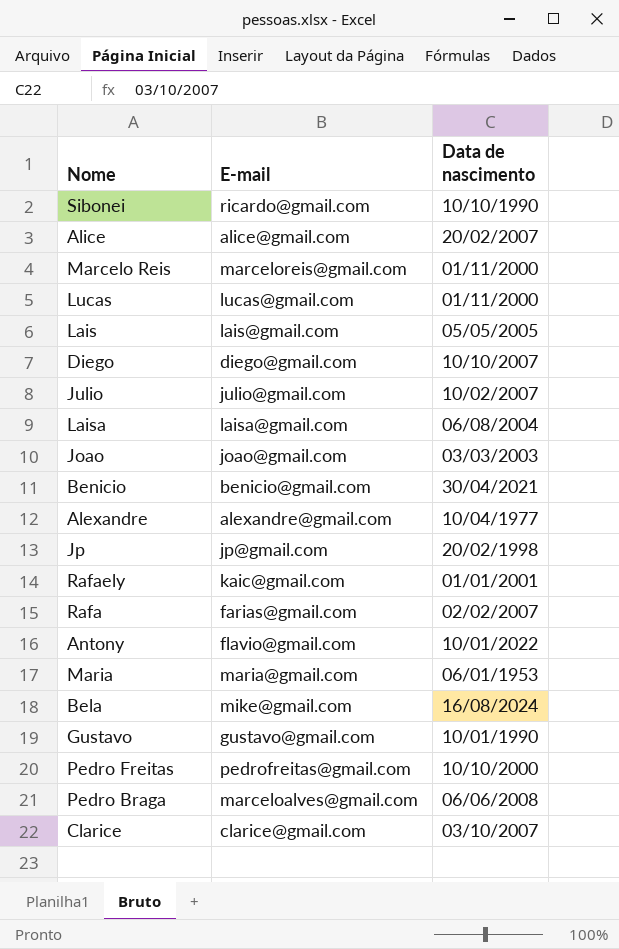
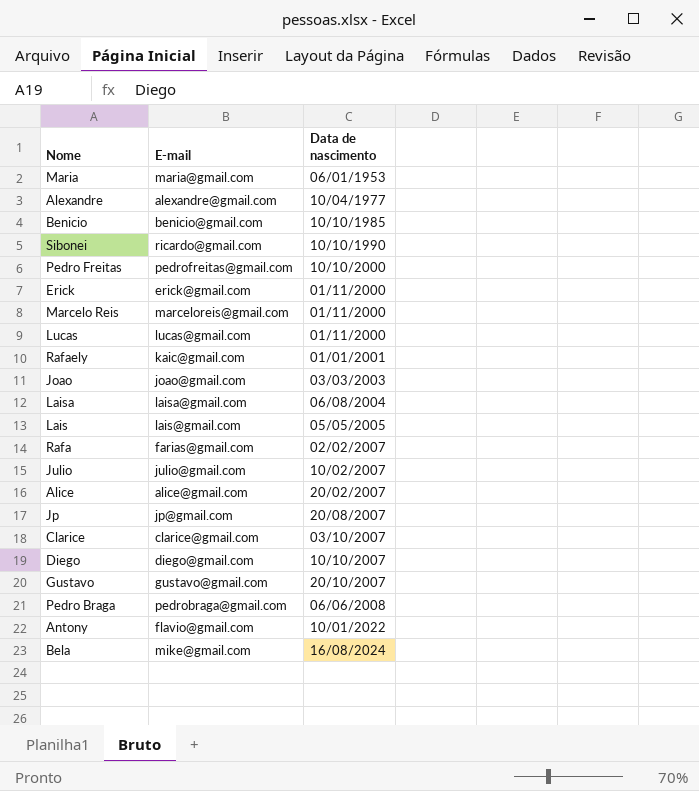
row order: none -> Data de nascimento ascending
Benicio | Data de nascimento: 30/04/2021 -> 10/10/1985
row Erick: none -> erick@gmail.com | 01/11/2000
Jp | Data de nascimento: 20/02/1998 -> 20/08/2007
Gustavo | Data de nascimento: 10/01/1990 -> 20/10/2007
Pedro Braga | E-mail: marceloalves@gmail.com -> pedrobraga@gmail.com

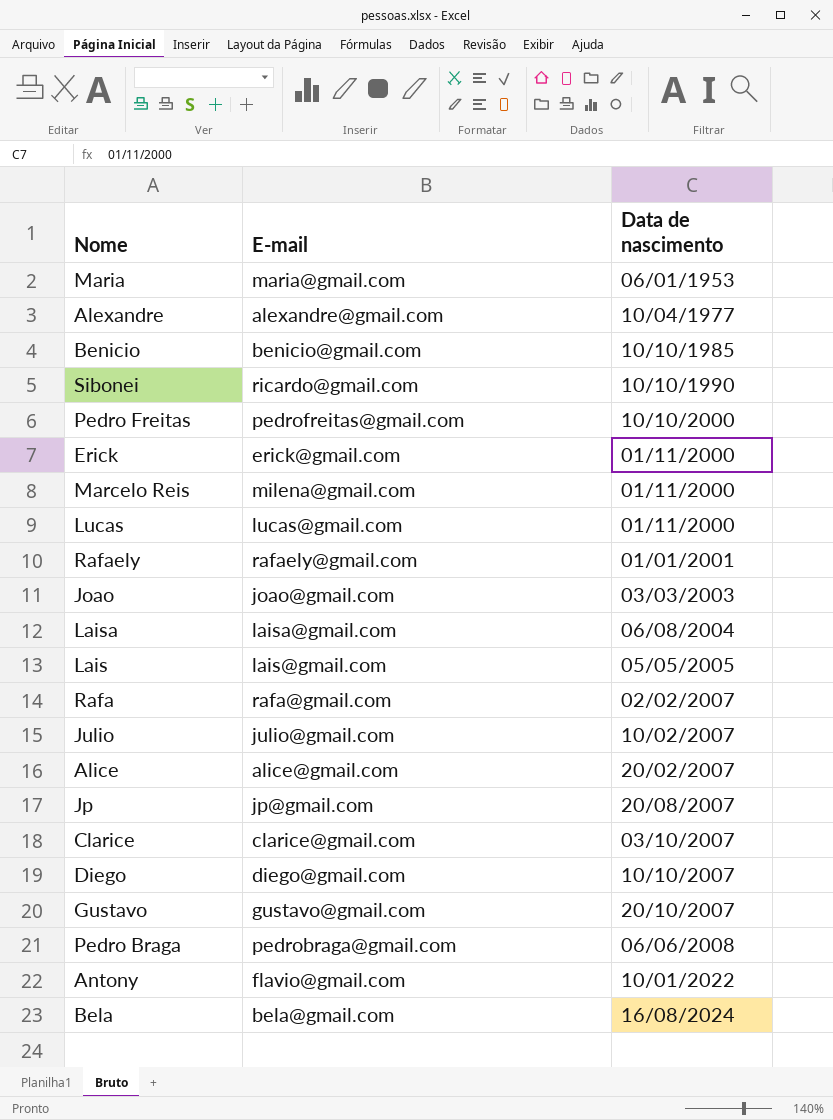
Marcelo Reis | E-mail: marceloreis@gmail.com -> milena@gmail.com
Rafaely | E-mail: kaic@gmail.com -> rafaely@gmail.com
Rafa | E-mail: farias@gmail.com -> rafa@gmail.com
Bela | E-mail: mike@gmail.com -> bela@gmail.com

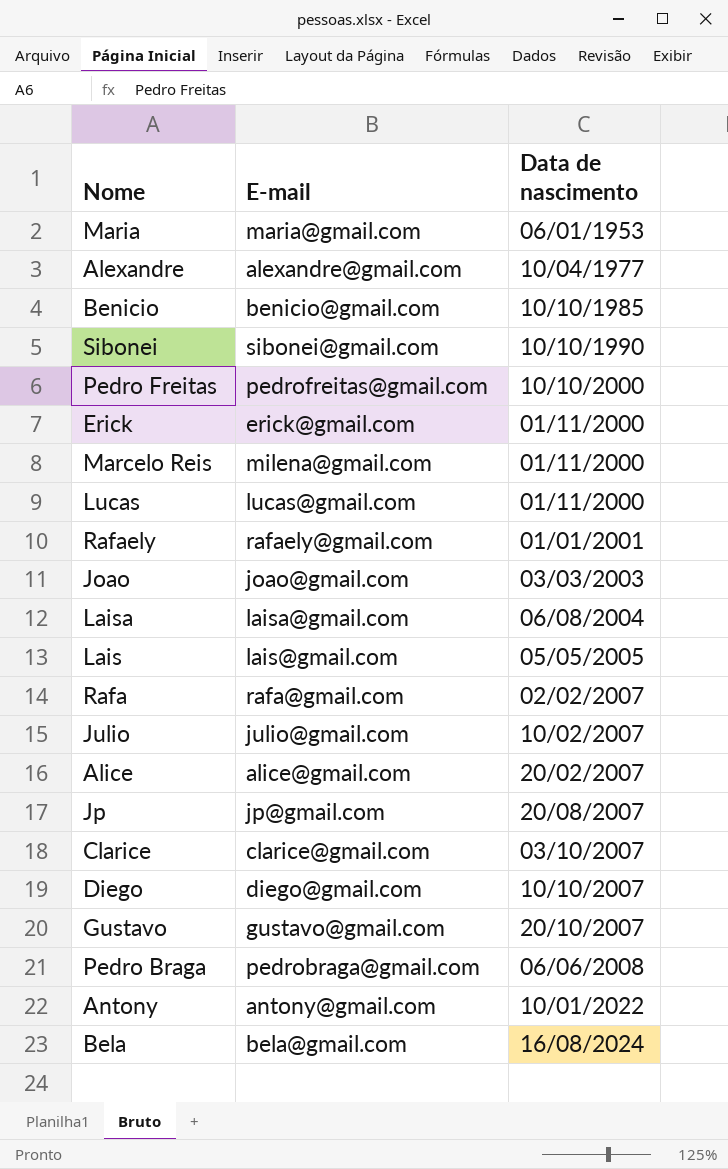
Sibonei | E-mail: ricardo@gmail.com -> sibonei@gmail.com
Antony | E-mail: flavio@gmail.com -> antony@gmail.com

